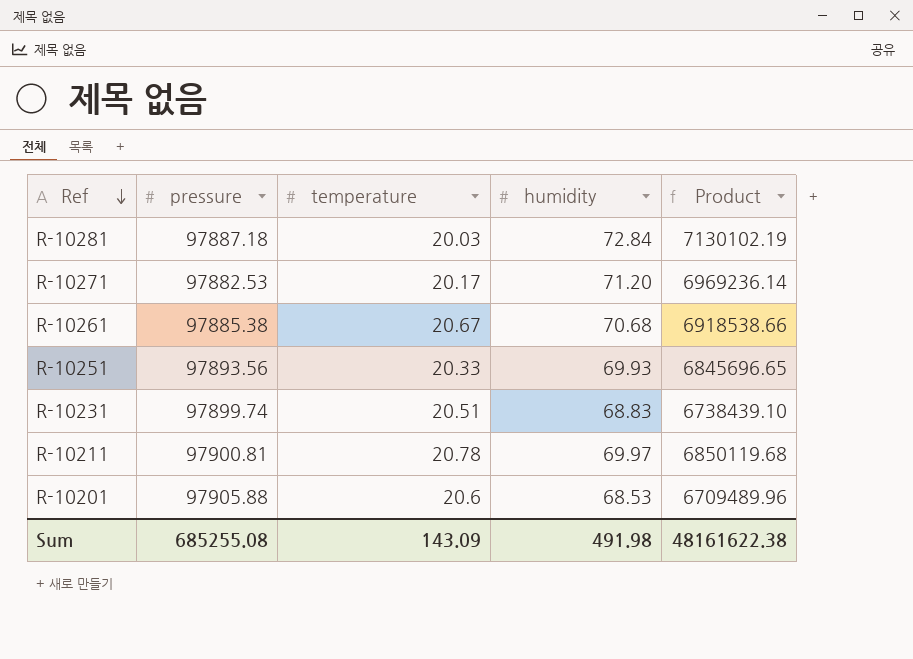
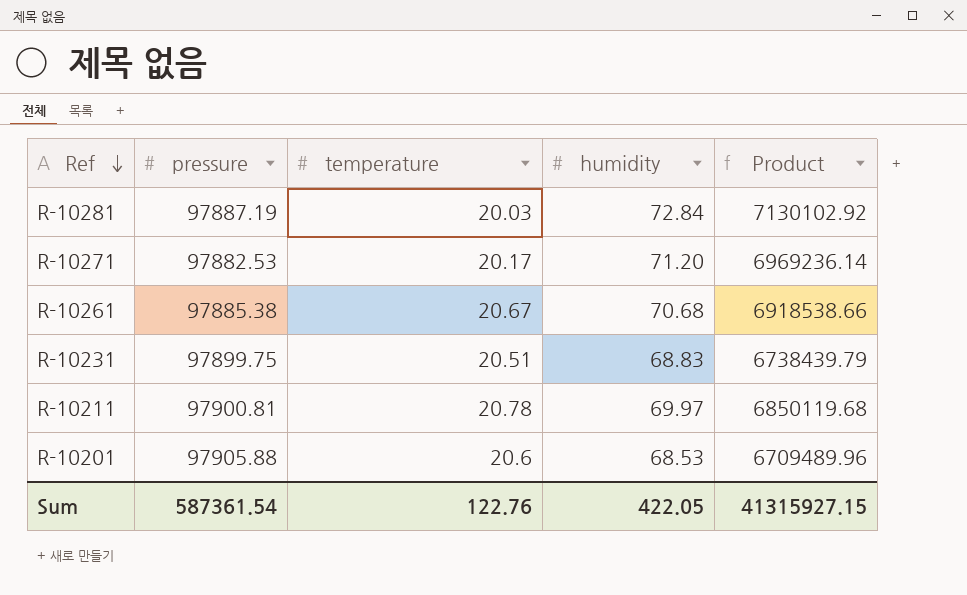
row R-10251: 97893.56 | 20.33 | 69.93 | 6845696.65 -> none
R-10281 | pressure: 97887.18 -> 97887.19
R-10281 | Product: 7130102.19 -> 7130102.92
R-10231 | pressure: 97899.74 -> 97899.75
R-10231 | Product: 6738439.10 -> 6738439.79
Sum | pressure: 685255.08 -> 587361.54
Sum | temperature: 143.09 -> 122.76
Sum | humidity: 491.98 -> 422.05
Sum | Product: 48161622.38 -> 41315927.15

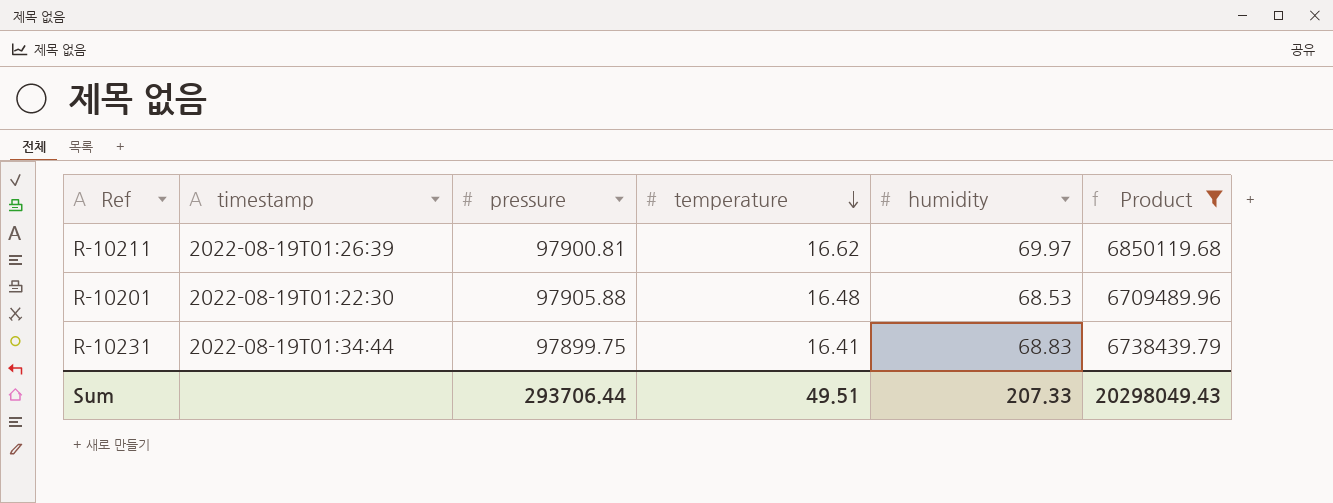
filter: none -> Product <= 6850119.68
row order: Ref descending -> temperature descending
column timestamp | position: none -> 2
R-10211 | temperature: 20.78 -> 16.62
R-10201 | temperature: 20.6 -> 16.48
R-10231 | temperature: 20.51 -> 16.41
Sum | pressure: 587361.54 -> 293706.44
Sum | temperature: 122.76 -> 49.51
Sum | humidity: 422.05 -> 207.33
Sum | Product: 41315927.15 -> 20298049.43

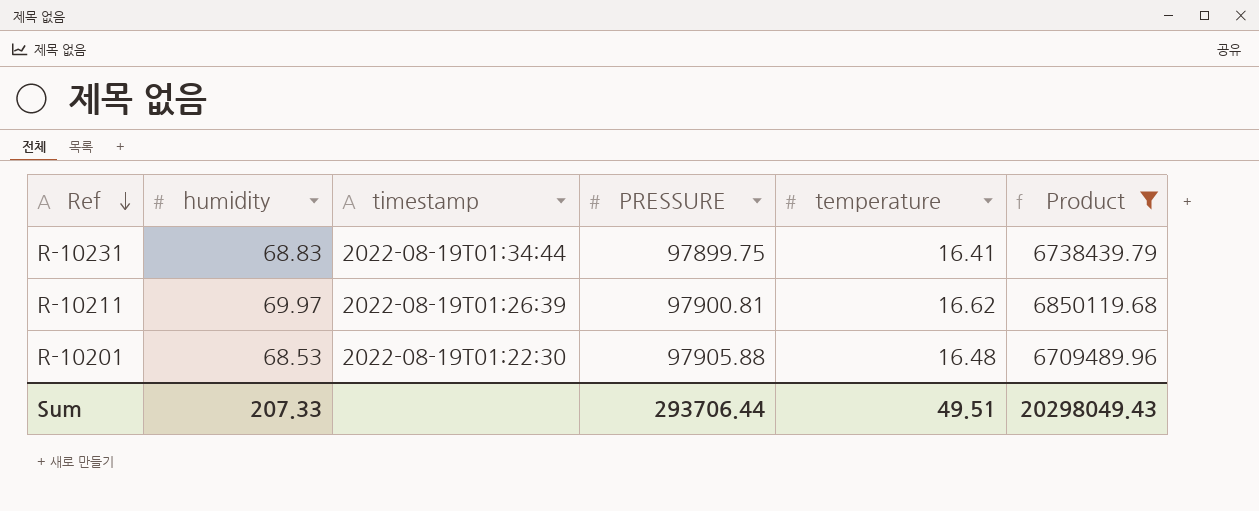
row order: temperature descending -> Ref descending
column humidity | position: 5 -> 2
column name: pressure -> PRESSURE

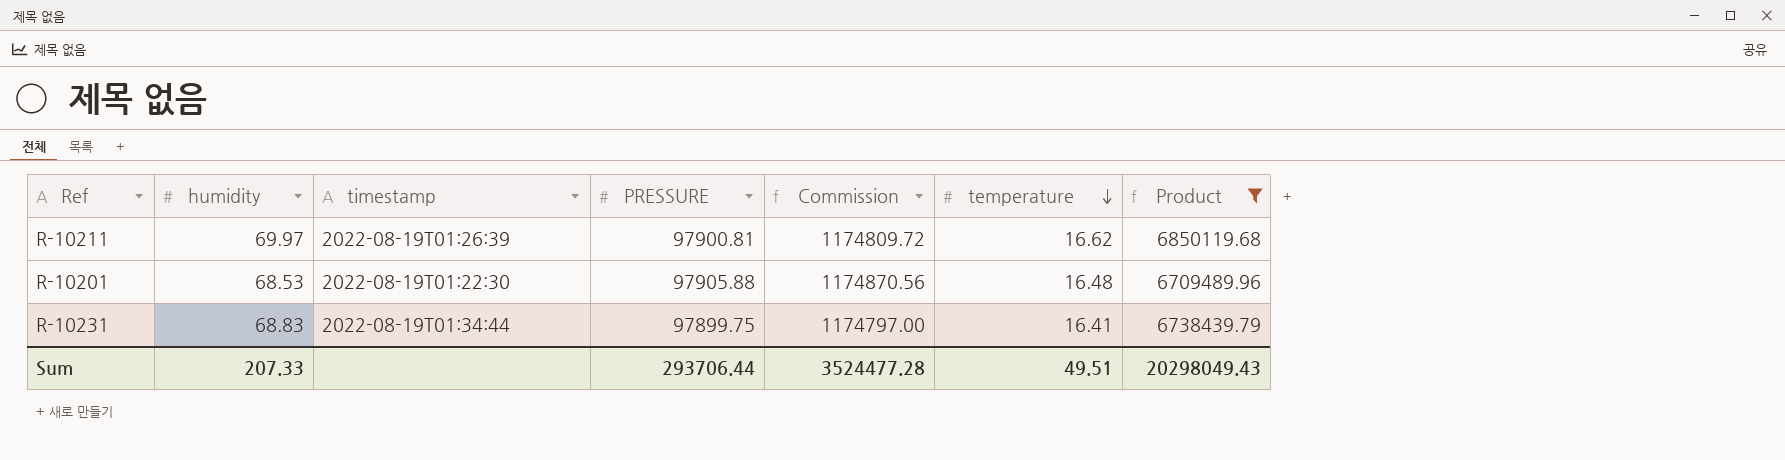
row order: Ref descending -> temperature descending
column Commission | formula: none -> [PRESSURE] * 12

